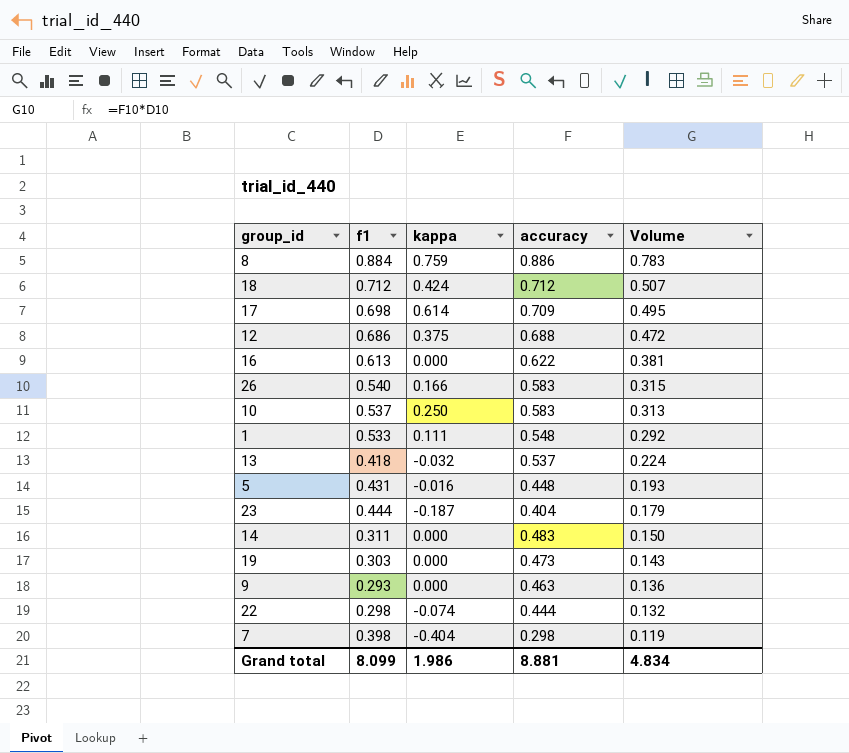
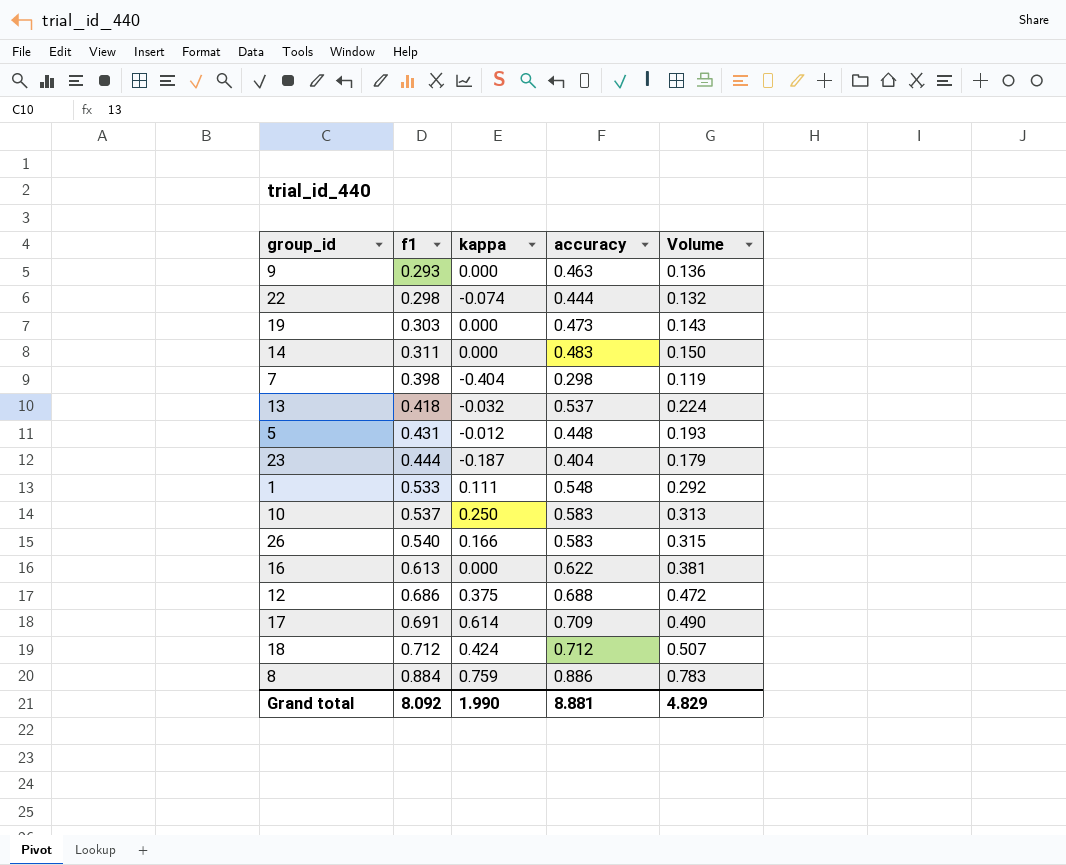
row order: Volume descending -> f1 ascending
5 | kappa: -0.016 -> -0.012
17 | f1: 0.698 -> 0.691
17 | Volume: 0.495 -> 0.490
Grand total | f1: 8.099 -> 8.092
Grand total | kappa: 1.986 -> 1.990
Grand total | Volume: 4.834 -> 4.829

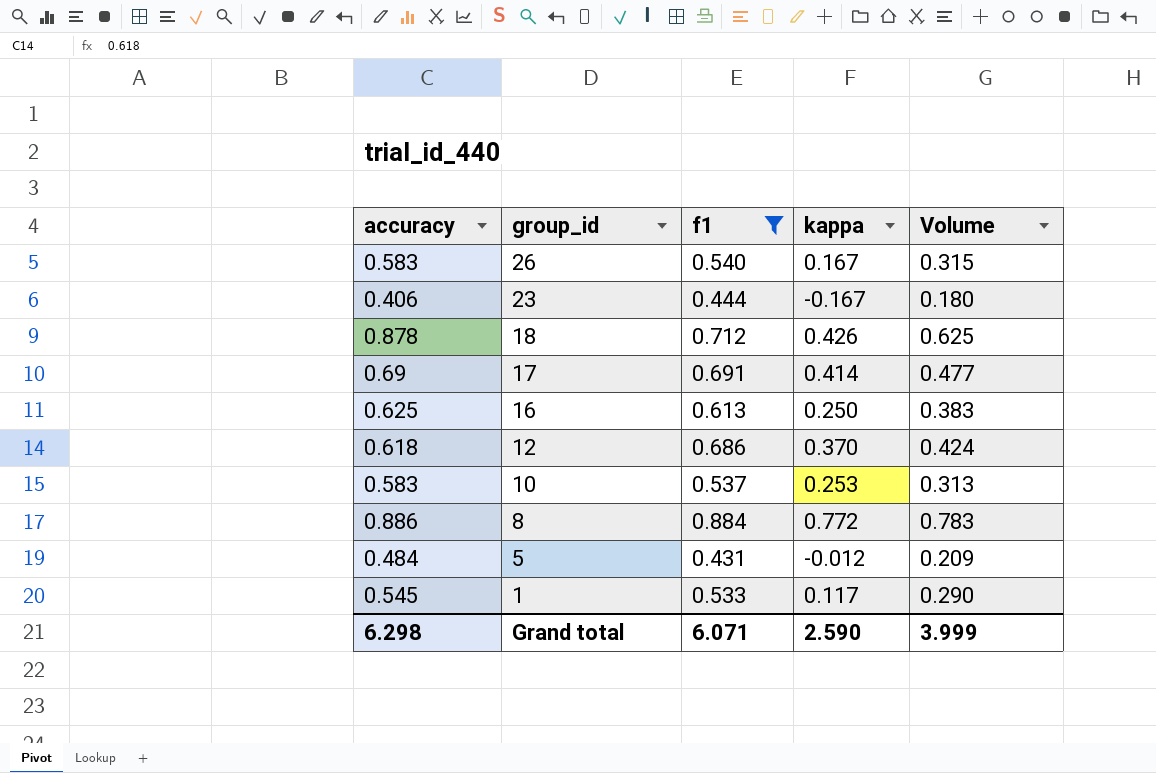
filter: none -> f1 >= 0.431
row order: f1 ascending -> group_id descending
column accuracy | position: 4 -> 1
26 | kappa: 0.166 -> 0.167
23 | accuracy: 0.404 -> 0.406
23 | kappa: -0.187 -> -0.167
23 | Volume: 0.179 -> 0.180
18 | accuracy: 0.712 -> 0.878
18 | kappa: 0.424 -> 0.426
18 | Volume: 0.507 -> 0.625
17 | accuracy: 0.709 -> 0.69
17 | kappa: 0.614 -> 0.414
17 | Volume: 0.490 -> 0.477
16 | accuracy: 0.622 -> 0.625
16 | kappa: 0.000 -> 0.250
16 | Volume: 0.381 -> 0.383
12 | accuracy: 0.688 -> 0.618
12 | kappa: 0.375 -> 0.370
12 | Volume: 0.472 -> 0.424
10 | kappa: 0.250 -> 0.253
8 | kappa: 0.759 -> 0.772
5 | accuracy: 0.448 -> 0.484
5 | Volume: 0.193 -> 0.209
1 | accuracy: 0.548 -> 0.545
1 | kappa: 0.111 -> 0.117
1 | Volume: 0.292 -> 0.290
Grand total | accuracy: 8.881 -> 6.298
Grand total | f1: 8.092 -> 6.071
Grand total | kappa: 1.990 -> 2.590
Grand total | Volume: 4.829 -> 3.999

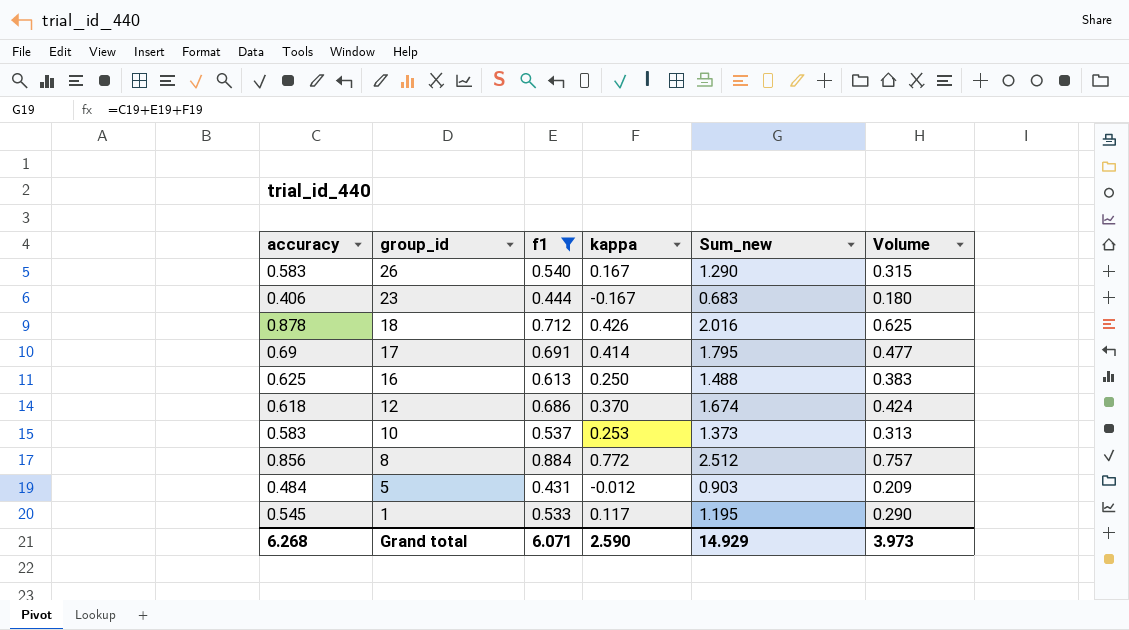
column Sum_new | formula: none -> [accuracy] + [f1] + [kappa]
8 | accuracy: 0.886 -> 0.856
8 | Volume: 0.783 -> 0.757
Grand total | accuracy: 6.298 -> 6.268
Grand total | Volume: 3.999 -> 3.973

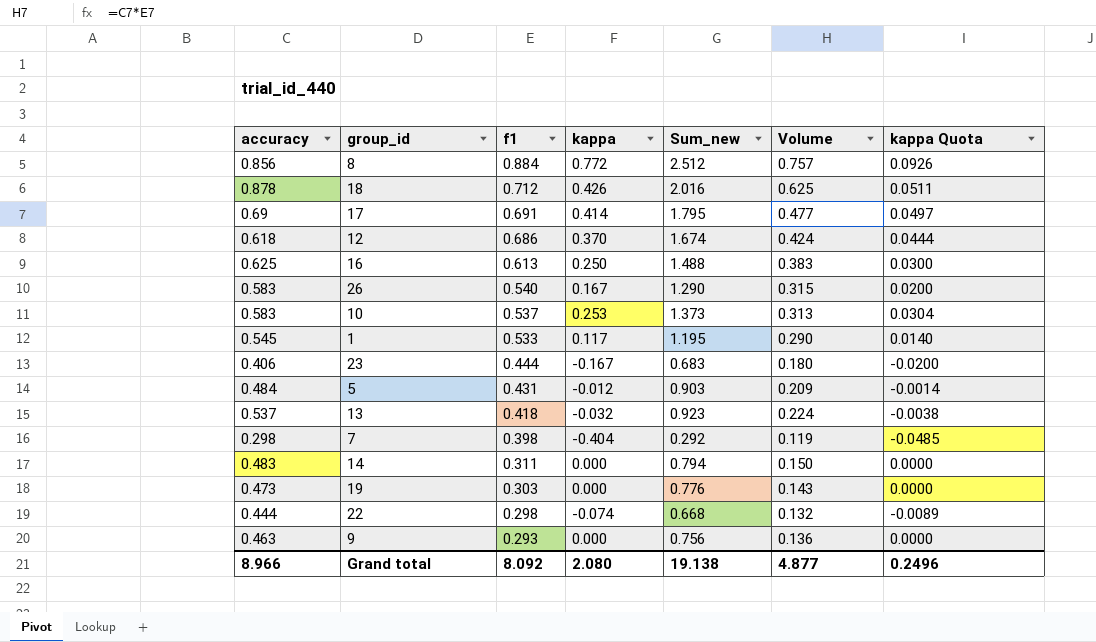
filter: f1 >= 0.431 -> none
row order: group_id descending -> f1 descending
column kappa Quota | formula: none -> [kappa] * 0.12
Grand total | accuracy: 6.268 -> 8.966
Grand total | f1: 6.071 -> 8.092
Grand total | kappa: 2.590 -> 2.080
Grand total | Sum_new: 14.929 -> 19.138
Grand total | Volume: 3.973 -> 4.877

